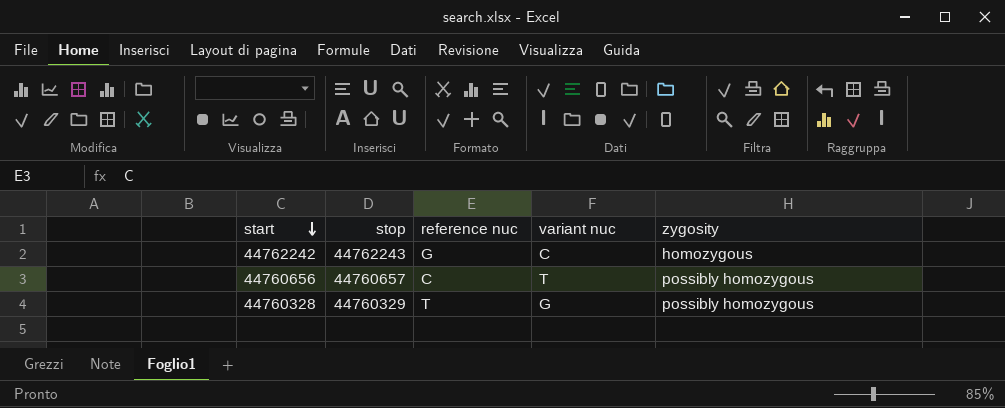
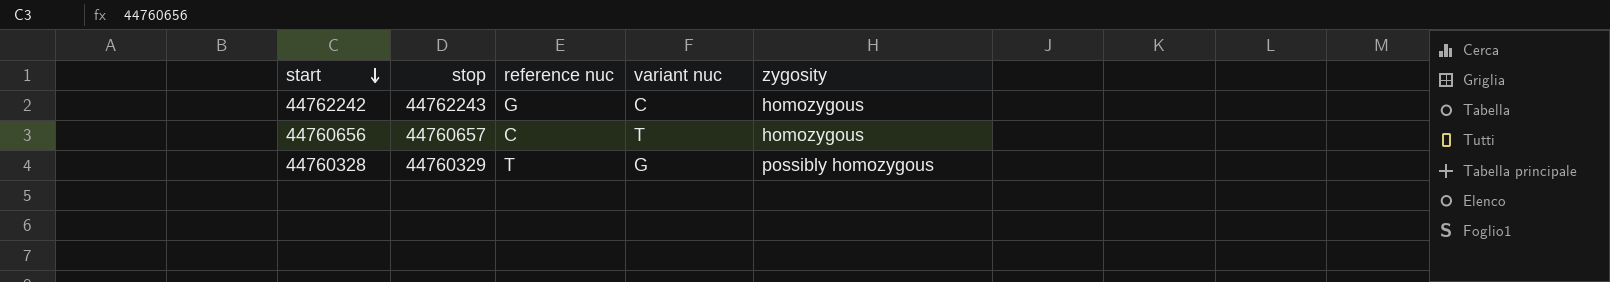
44760656 | zygosity: possibly homozygous -> homozygous

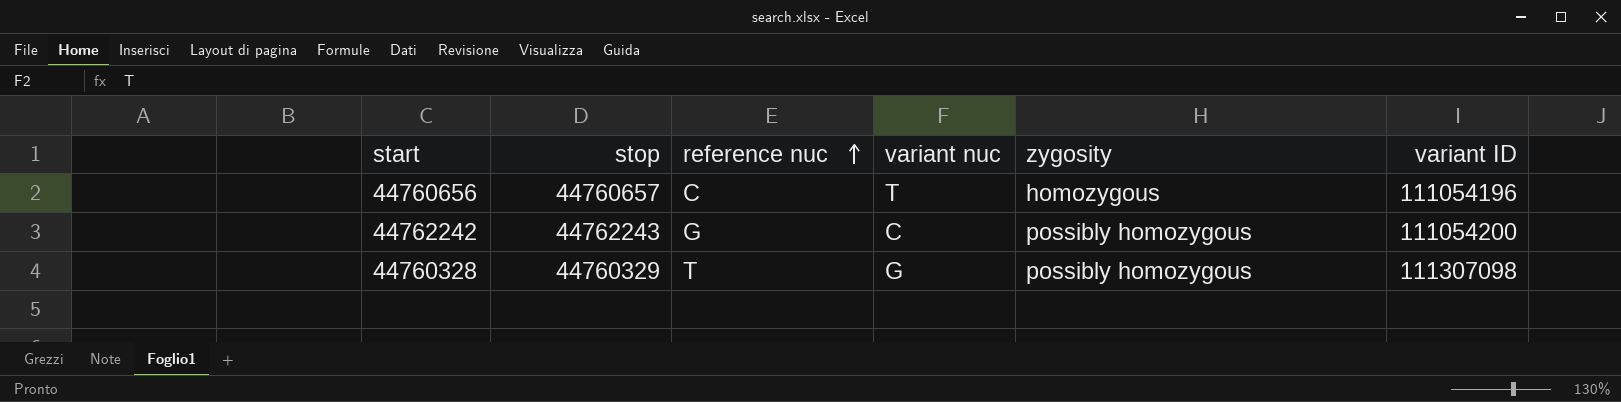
row order: start descending -> reference nuc ascending
column variant ID | position: none -> 6
44762242 | zygosity: homozygous -> possibly homozygous

